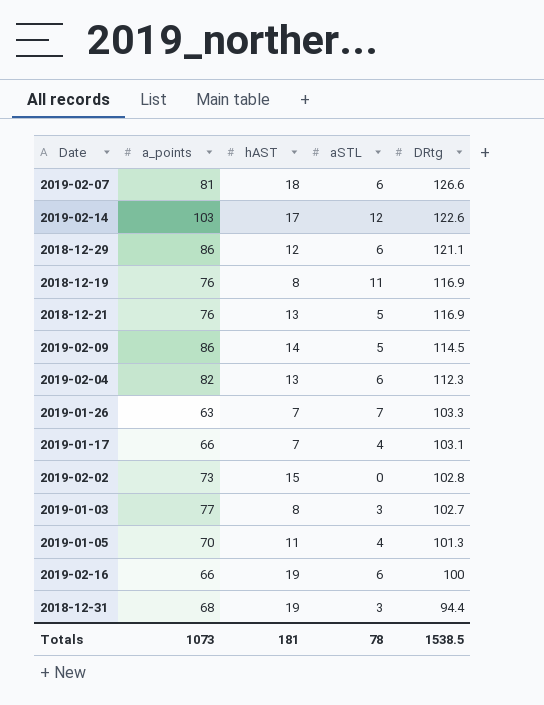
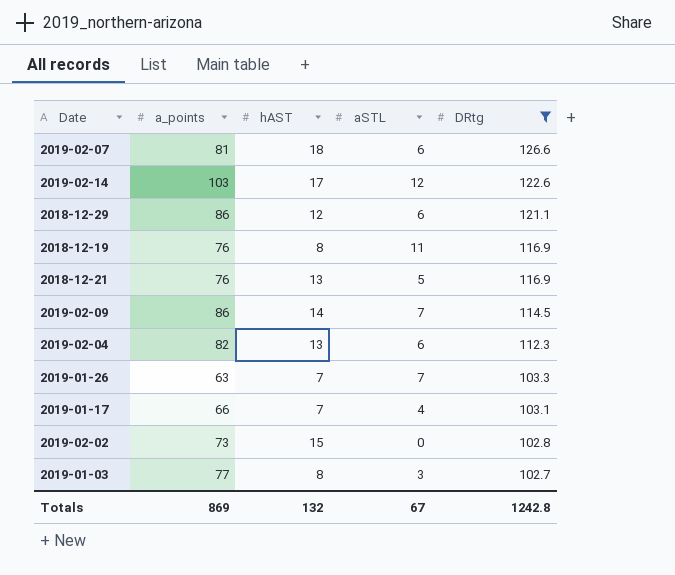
filter: none -> DRtg >= 102.7
2019-02-09 | aSTL: 5 -> 7
Totals | a_points: 1073 -> 869
Totals | hAST: 181 -> 132
Totals | aSTL: 78 -> 67
Totals | DRtg: 1538.5 -> 1242.8

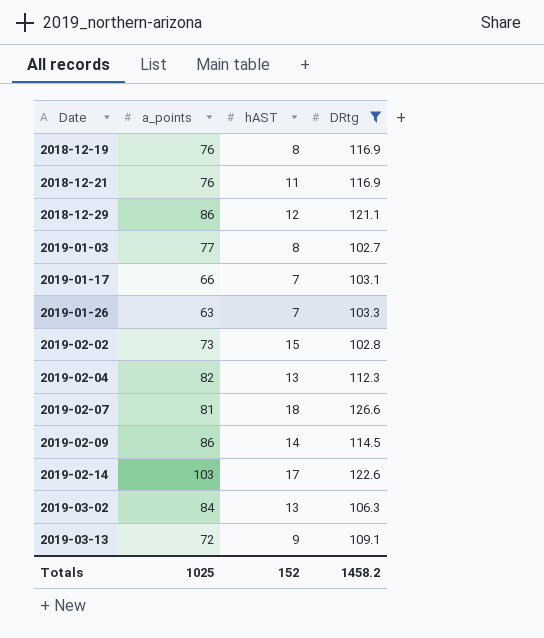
row order: DRtg descending -> Date ascending
column aSTL | position: 4 -> none
2018-12-21 | hAST: 13 -> 11
row 2019-03-02: none -> 84 | 13 | 106.3
row 2019-03-13: none -> 72 | 9 | 109.1
Totals | a_points: 869 -> 1025
Totals | hAST: 132 -> 152
Totals | DRtg: 1242.8 -> 1458.2

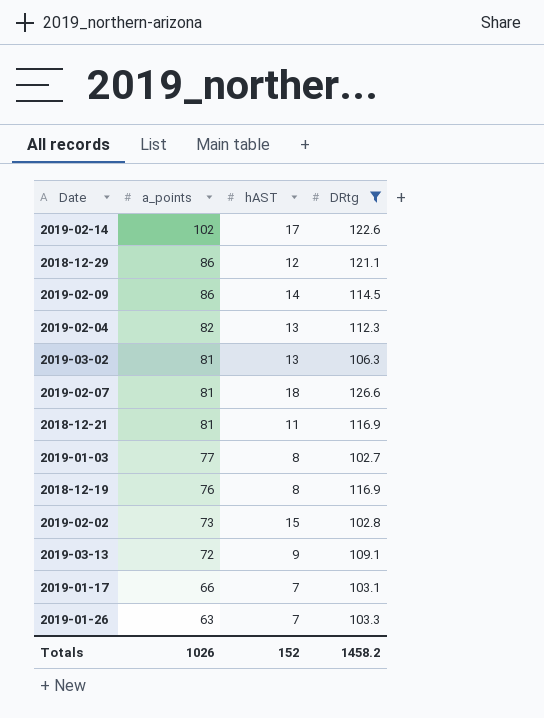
row order: Date ascending -> a_points descending
2019-02-14 | a_points: 103 -> 102
2019-03-02 | a_points: 84 -> 81
2018-12-21 | a_points: 76 -> 81
Totals | a_points: 1025 -> 1026

